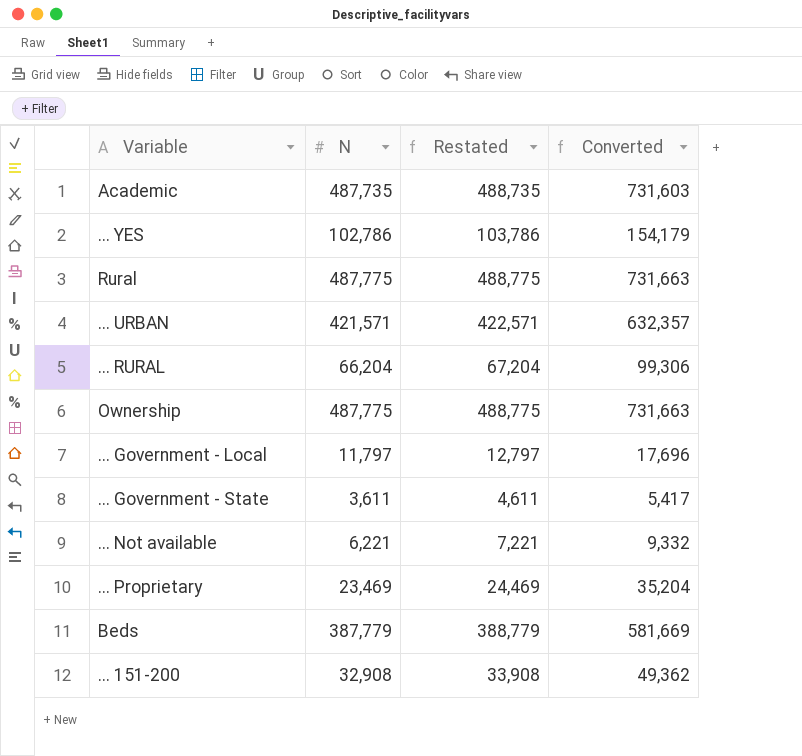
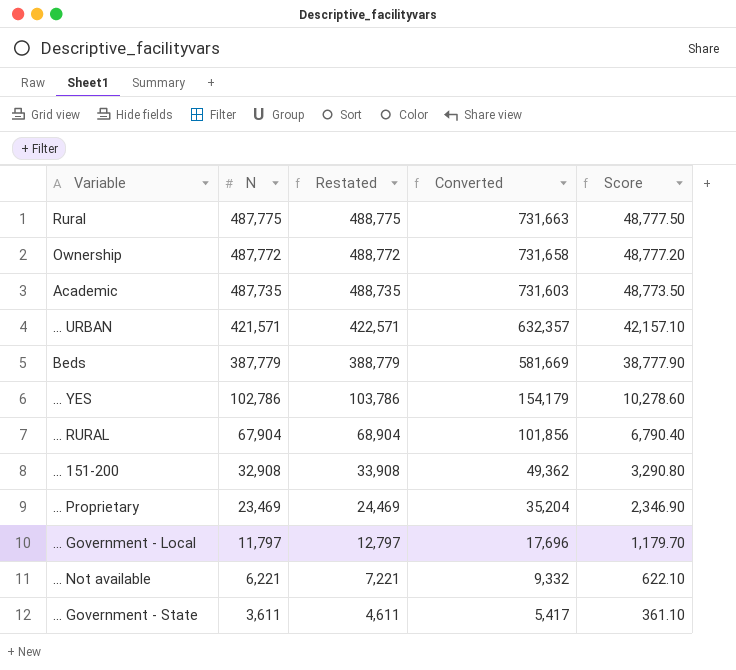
row order: none -> N descending
column Score | formula: none -> [N] * 0.1
Ownership | N: 487,775 -> 487,772
Ownership | Restated: 488,775 -> 488,772
Ownership | Converted: 731,663 -> 731,658
... RURAL | N: 66,204 -> 67,904
... RURAL | Restated: 67,204 -> 68,904
... RURAL | Converted: 99,306 -> 101,856

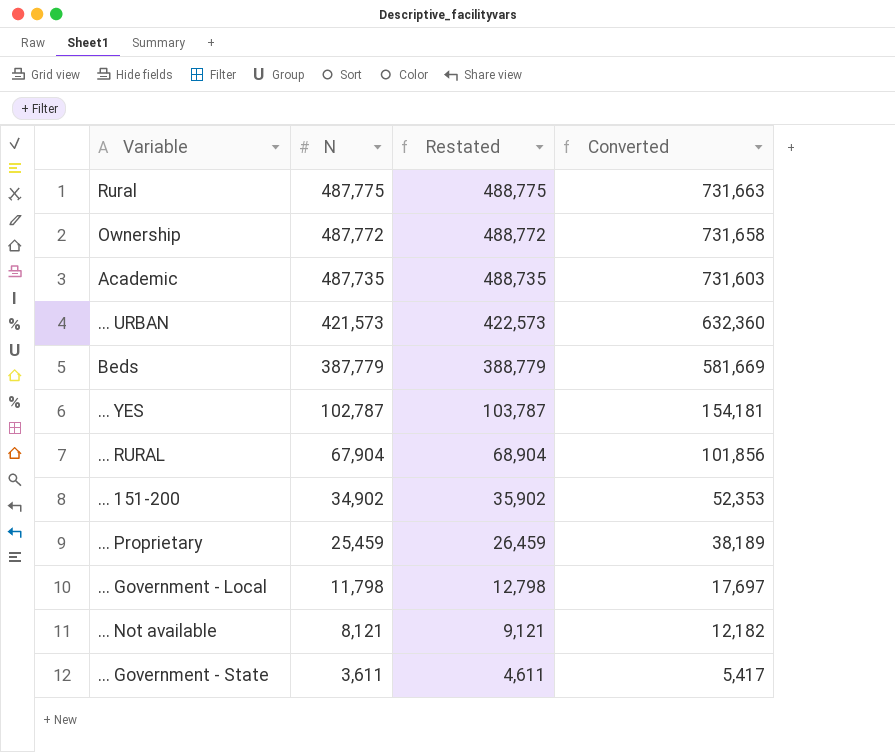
column Score | formula: [N] * 0.1 -> none
... URBAN | N: 421,571 -> 421,573
... URBAN | Restated: 422,571 -> 422,573
... URBAN | Converted: 632,357 -> 632,360
... YES | N: 102,786 -> 102,787
... YES | Restated: 103,786 -> 103,787
... YES | Converted: 154,179 -> 154,181
... 151-200 | N: 32,908 -> 34,902
... 151-200 | Restated: 33,908 -> 35,902
... 151-200 | Converted: 49,362 -> 52,353
... Proprietary | N: 23,469 -> 25,459
... Proprietary | Restated: 24,469 -> 26,459
... Proprietary | Converted: 35,204 -> 38,189
... Government - Local | N: 11,797 -> 11,798
... Government - Local | Restated: 12,797 -> 12,798
... Government - Local | Converted: 17,696 -> 17,697
... Not available | N: 6,221 -> 8,121
... Not available | Restated: 7,221 -> 9,121
... Not available | Converted: 9,332 -> 12,182

